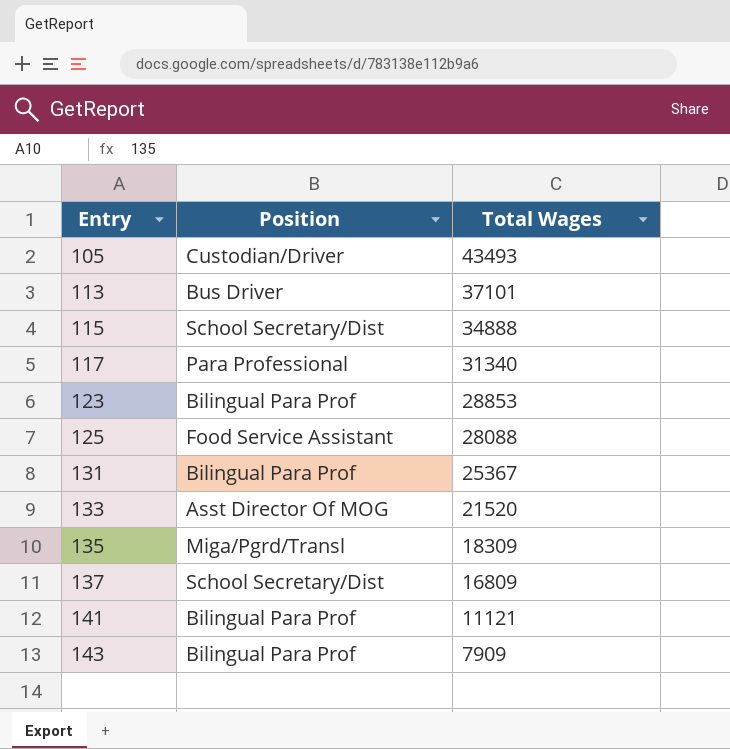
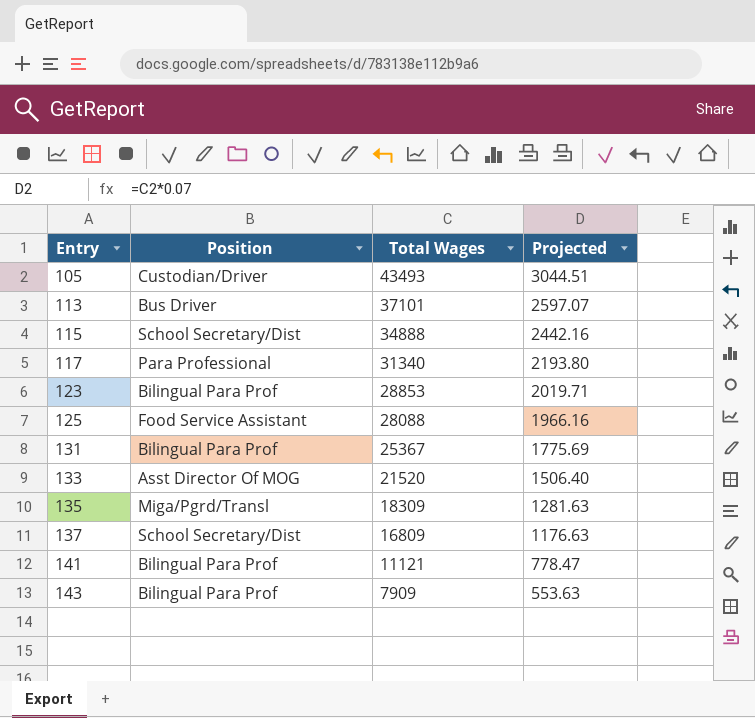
column Projected | formula: none -> [Total Wages] * 0.07

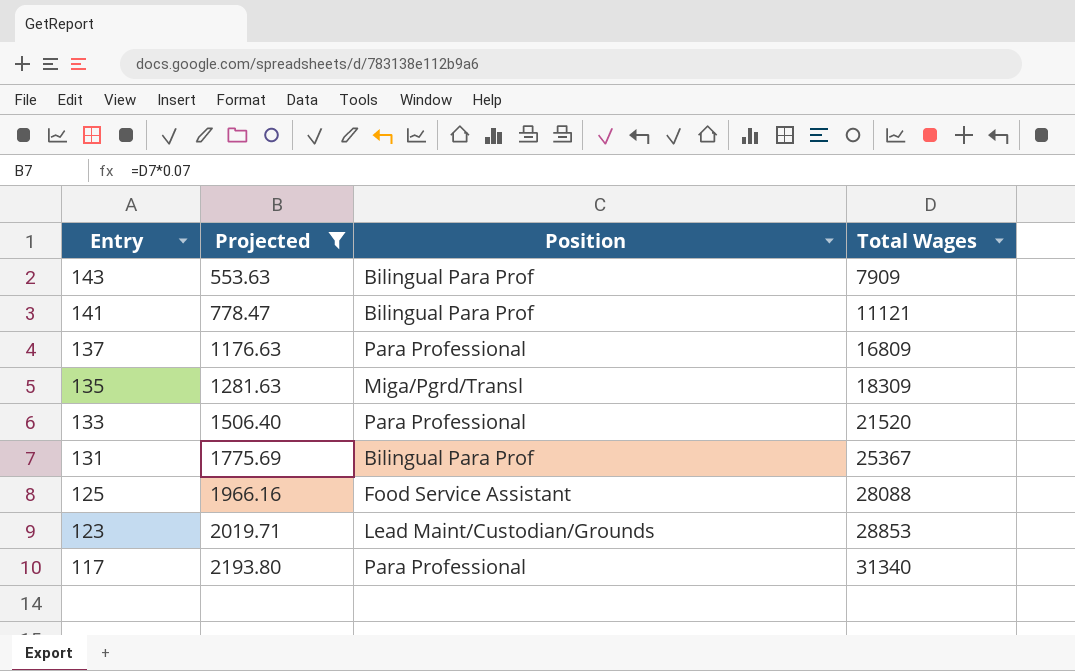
filter: none -> Projected <= 2193.80
row order: Entry ascending -> Entry descending
column Projected | position: 4 -> 2
137 | Position: School Secretary/Dist -> Para Professional
133 | Position: Asst Director Of MOG -> Para Professional
123 | Position: Bilingual Para Prof -> Lead Maint/Custodian/Grounds

